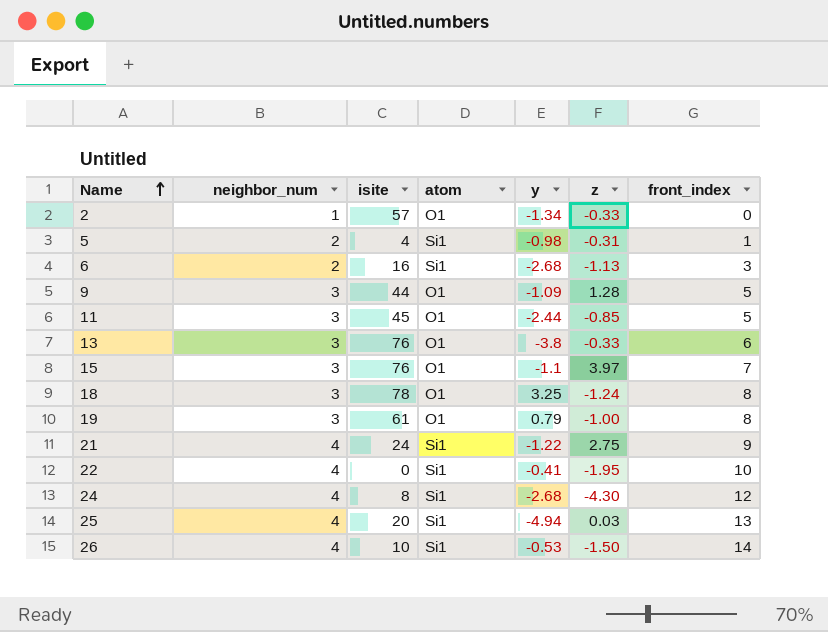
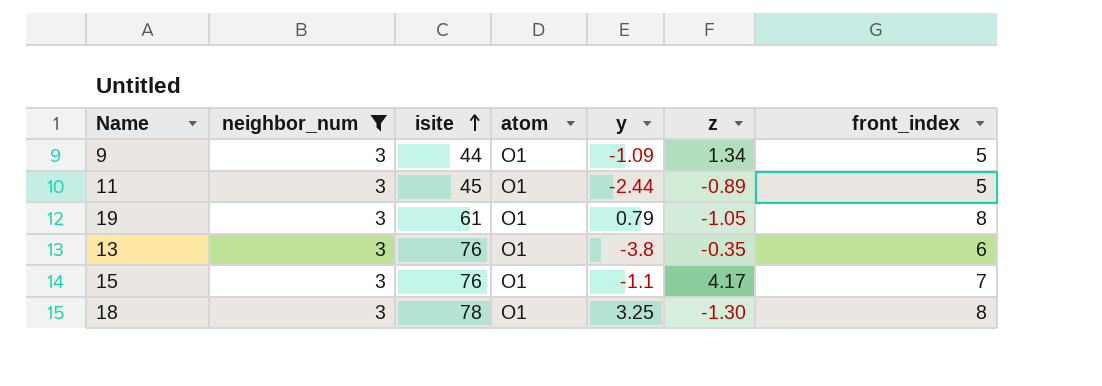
filter: none -> neighbor_num = 3
row order: Name ascending -> isite ascending
9 | z: 1.28 -> 1.34
11 | z: -0.85 -> -0.89
19 | z: -1.00 -> -1.05
13 | z: -0.33 -> -0.35
15 | z: 3.97 -> 4.17
18 | z: -1.24 -> -1.30

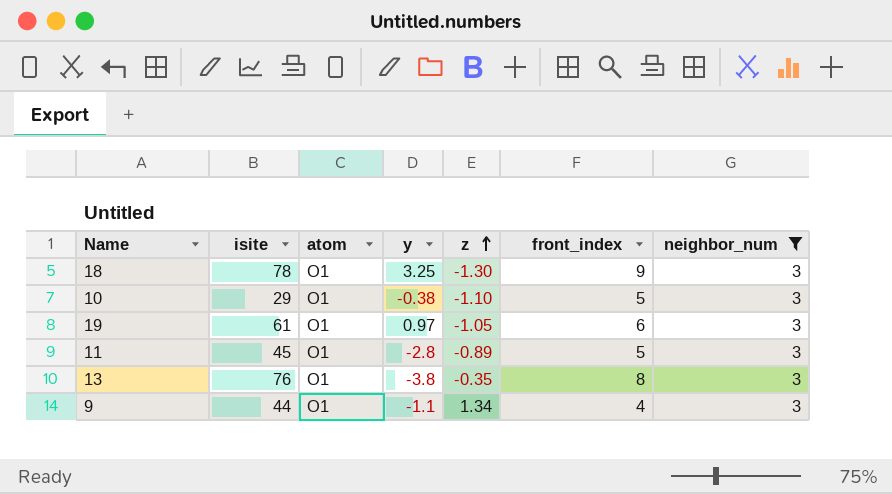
row order: isite ascending -> z ascending
column neighbor_num | position: 2 -> 7
row 15: 3 | 76 | O1 | -1.1 | 4.17 | 7 -> none
18 | front_index: 8 -> 9
row 10: none -> 29 | O1 | -0.38 | -1.10 | 5 | 3
19 | y: 0.79 -> 0.97
19 | front_index: 8 -> 6
11 | y: -2.44 -> -2.8
13 | front_index: 6 -> 8
9 | y: -1.09 -> -1.1
9 | front_index: 5 -> 4

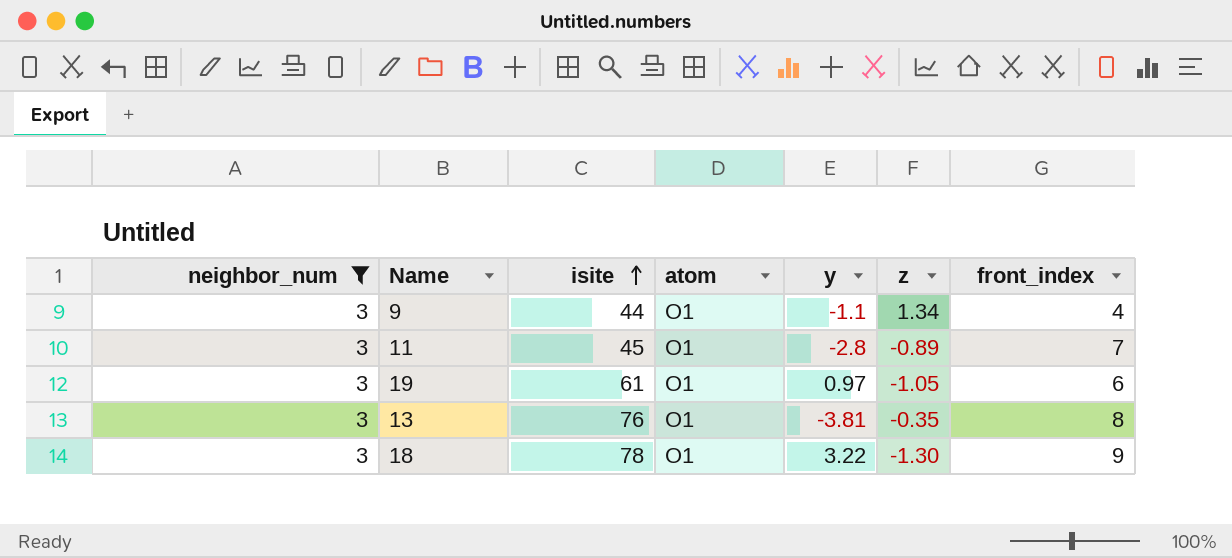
row order: z ascending -> isite ascending
column neighbor_num | position: 7 -> 1
row 10: 29 | O1 | -0.38 | -1.10 | 5 | 3 -> none
11 | front_index: 5 -> 7
13 | y: -3.8 -> -3.81
18 | y: 3.25 -> 3.22

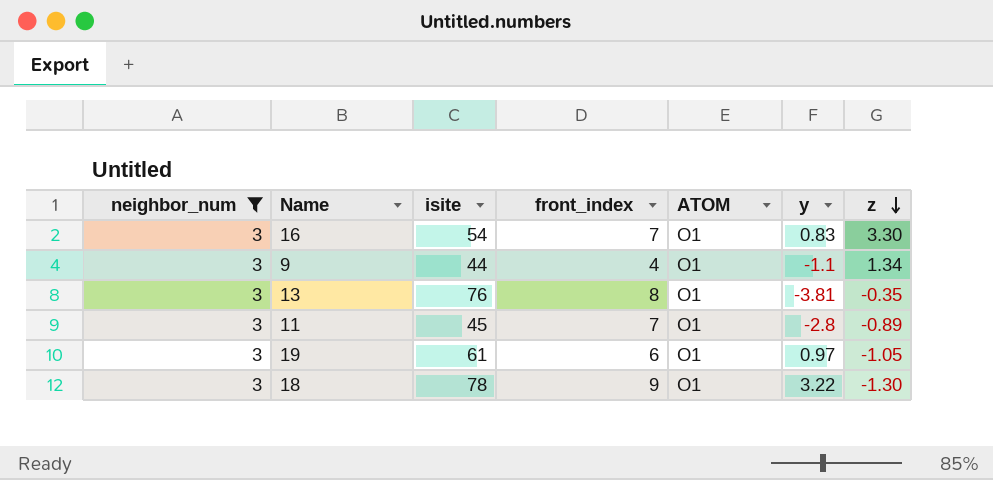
row order: isite ascending -> z descending
column front_index | position: 7 -> 4
column name: atom -> ATOM
row 16: none -> 3 | 54 | 7 | O1 | 0.83 | 3.30

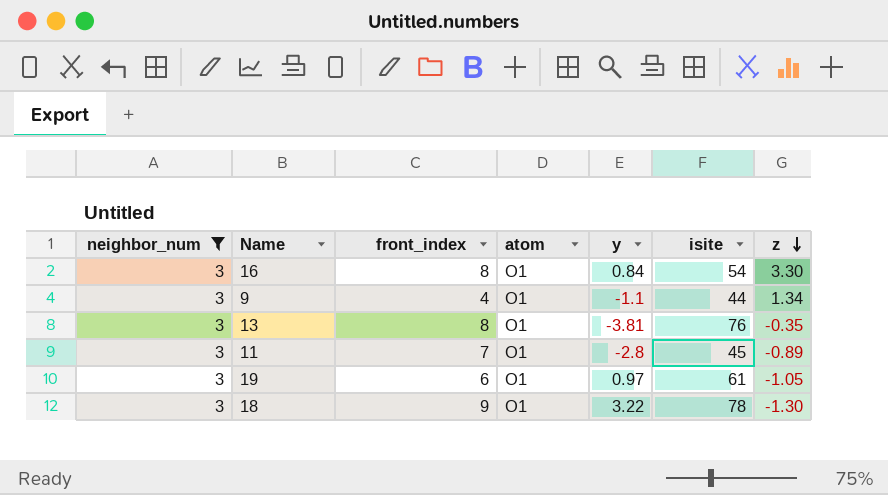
column name: ATOM -> atom
column isite | position: 3 -> 6
16 | front_index: 7 -> 8
16 | y: 0.83 -> 0.84

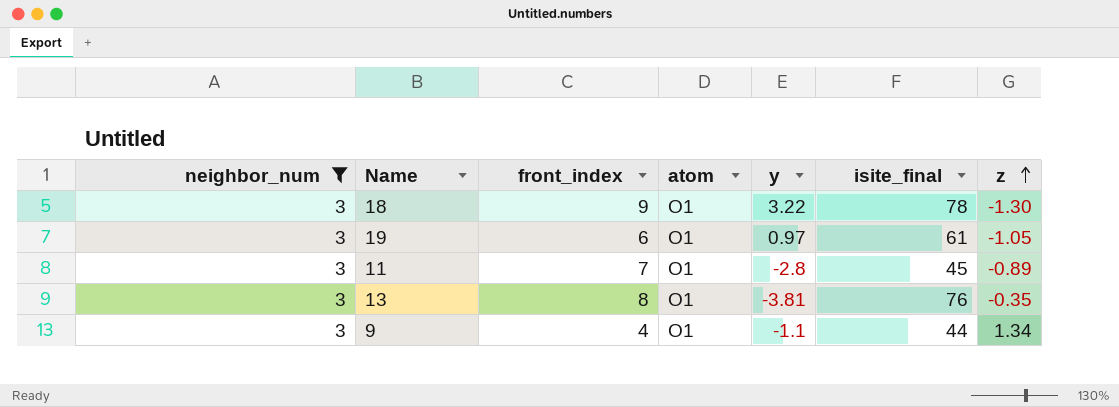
row order: z descending -> z ascending
column name: isite -> isite_final
row 16: 3 | 8 | O1 | 0.84 | 54 | 3.30 -> none

